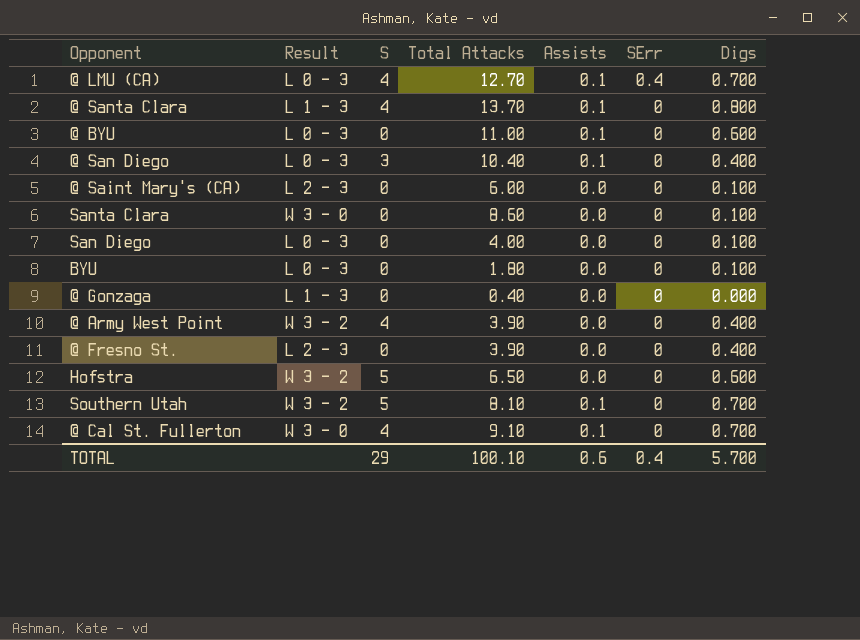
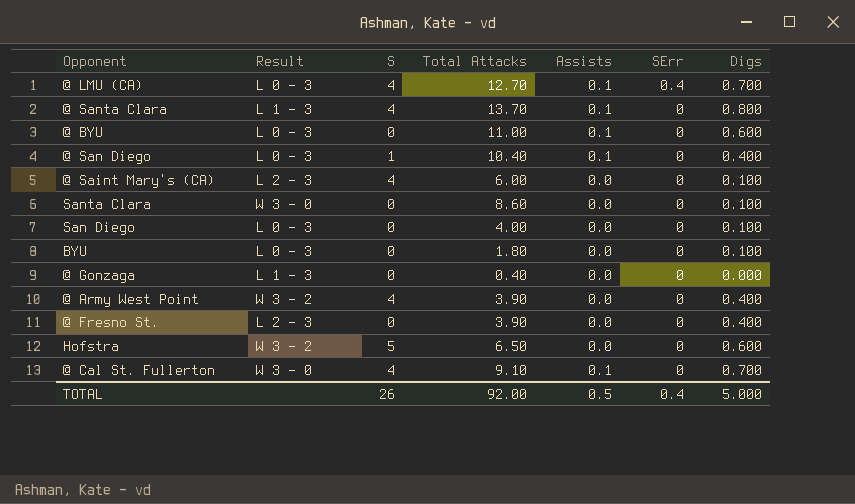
row Southern Utah: W 3 - 2 | 5 | 8.10 | 0.1 | 0 | 0.700 -> none
@ San Diego | S: 3 -> 1
@ Saint Mary's (CA) | S: 0 -> 4
TOTAL | S: 29 -> 26
TOTAL | Total Attacks: 100.10 -> 92.00
TOTAL | Assists: 0.6 -> 0.5
TOTAL | Digs: 5.700 -> 5.000

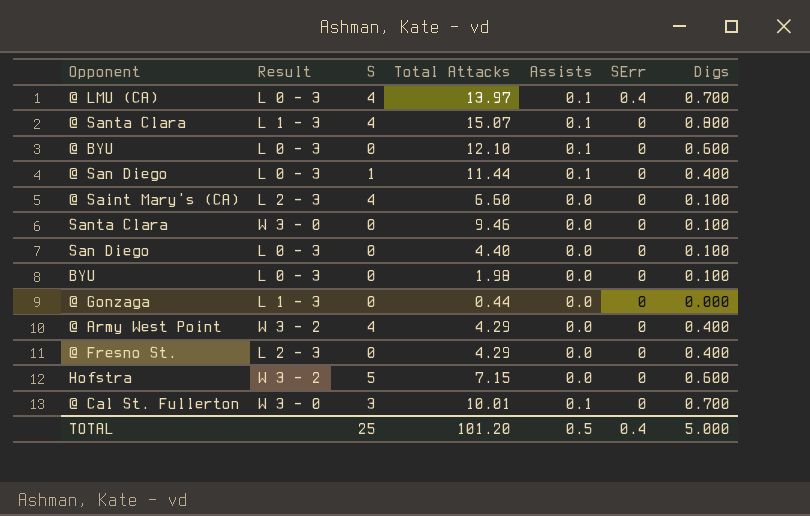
@ LMU (CA) | Total Attacks: 12.70 -> 13.97
@ Santa Clara | Total Attacks: 13.70 -> 15.07
@ BYU | Total Attacks: 11.00 -> 12.10
@ San Diego | Total Attacks: 10.40 -> 11.44
@ Saint Mary's (CA) | Total Attacks: 6.00 -> 6.60
Santa Clara | Total Attacks: 8.60 -> 9.46
San Diego | Total Attacks: 4.00 -> 4.40
BYU | Total Attacks: 1.80 -> 1.98
@ Gonzaga | Total Attacks: 0.40 -> 0.44
@ Army West Point | Total Attacks: 3.90 -> 4.29
@ Fresno St. | Total Attacks: 3.90 -> 4.29
Hofstra | Total Attacks: 6.50 -> 7.15
@ Cal St. Fullerton | S: 4 -> 3
@ Cal St. Fullerton | Total Attacks: 9.10 -> 10.01
TOTAL | S: 26 -> 25
TOTAL | Total Attacks: 92.00 -> 101.20

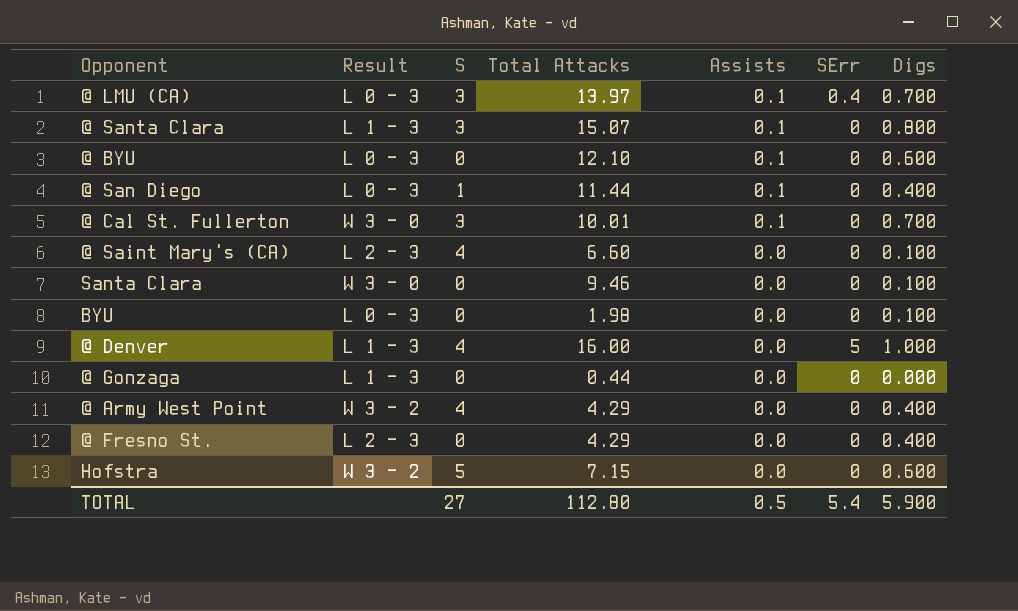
row order: SErr descending -> Assists descending
row San Diego: L 0 - 3 | 0 | 4.40 | 0.0 | 0 | 0.100 -> none
@ LMU (CA) | S: 4 -> 3
@ Santa Clara | S: 4 -> 3
row @ Denver: none -> L 1 - 3 | 4 | 16.00 | 0.0 | 5 | 1.000
TOTAL | S: 25 -> 27
TOTAL | Total Attacks: 101.20 -> 112.80
TOTAL | SErr: 0.4 -> 5.4
TOTAL | Digs: 5.000 -> 5.900

